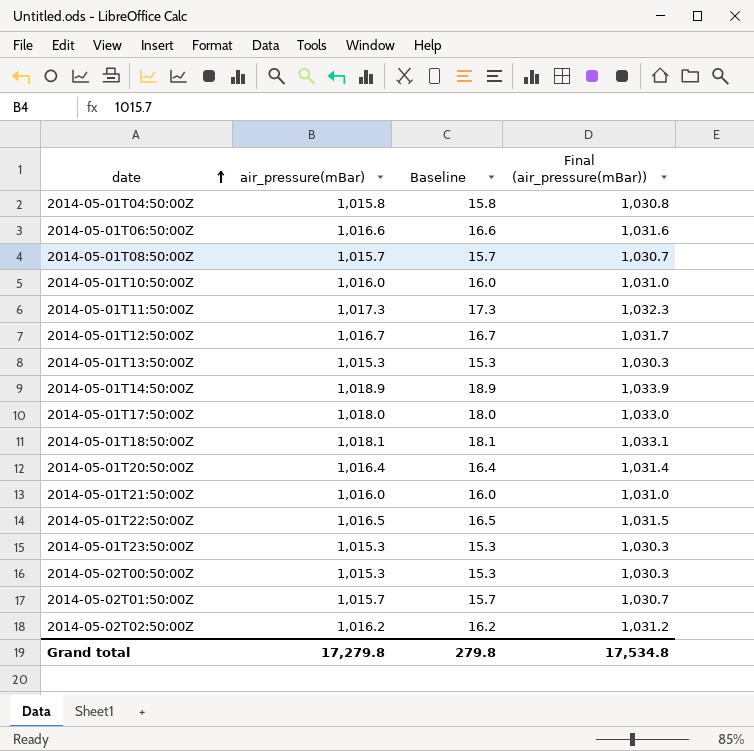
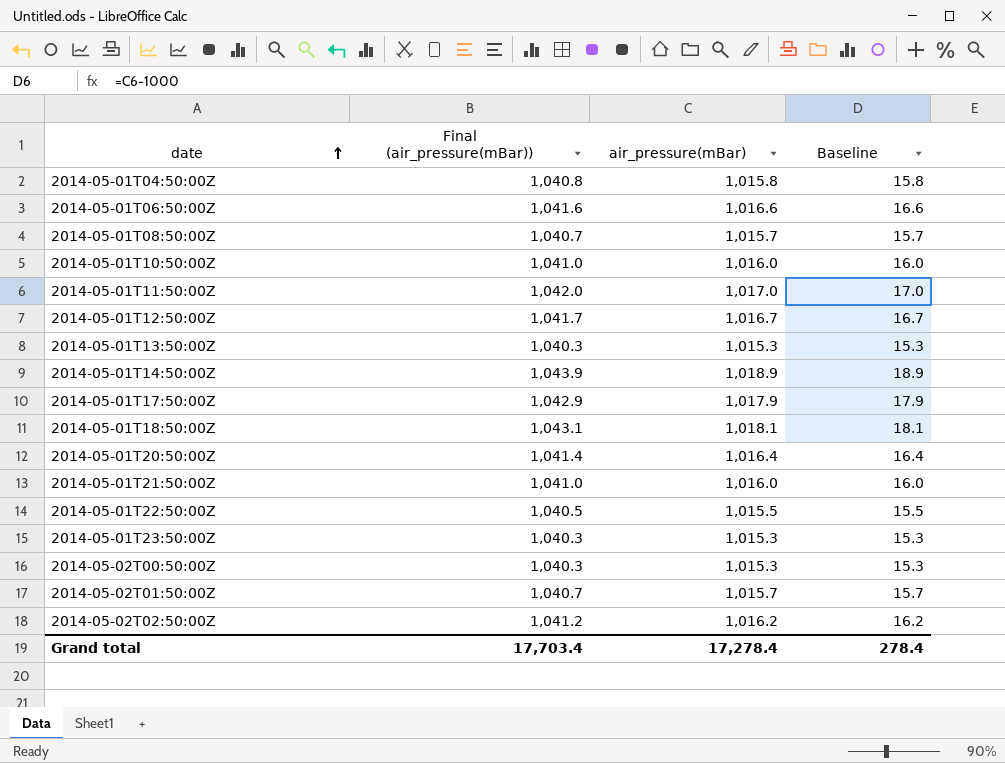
column Final (air_pressure(mBar)) | formula: [air_pressure(mBar)] + 15 -> [air_pressure(mBar)] + 25
column Final (air_pressure(mBar)) | position: 4 -> 2
2014-05-01T11:50:00Z | air_pressure(mBar): 1,017.3 -> 1,017.0
2014-05-01T11:50:00Z | Baseline: 17.3 -> 17.0
2014-05-01T17:50:00Z | air_pressure(mBar): 1,018.0 -> 1,017.9
2014-05-01T17:50:00Z | Baseline: 18.0 -> 17.9
2014-05-01T22:50:00Z | air_pressure(mBar): 1,016.5 -> 1,015.5
2014-05-01T22:50:00Z | Baseline: 16.5 -> 15.5
Grand total | Final (air_pressure(mBar)): 17,534.8 -> 17,703.4
Grand total | air_pressure(mBar): 17,279.8 -> 17,278.4
Grand total | Baseline: 279.8 -> 278.4

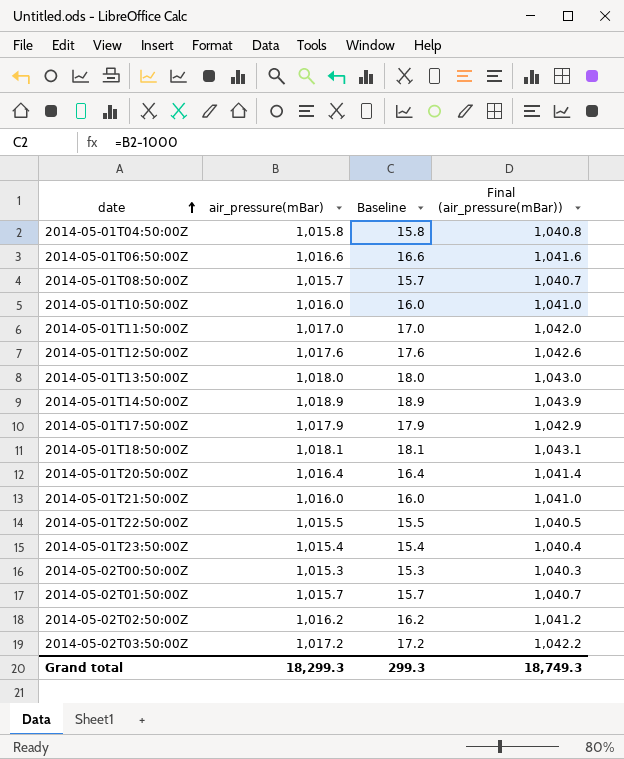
column Final (air_pressure(mBar)) | position: 2 -> 4
2014-05-01T12:50:00Z | air_pressure(mBar): 1,016.7 -> 1,017.6
2014-05-01T12:50:00Z | Baseline: 16.7 -> 17.6
2014-05-01T12:50:00Z | Final (air_pressure(mBar)): 1,041.7 -> 1,042.6
2014-05-01T13:50:00Z | air_pressure(mBar): 1,015.3 -> 1,018.0
2014-05-01T13:50:00Z | Baseline: 15.3 -> 18.0
2014-05-01T13:50:00Z | Final (air_pressure(mBar)): 1,040.3 -> 1,043.0
2014-05-01T23:50:00Z | air_pressure(mBar): 1,015.3 -> 1,015.4
2014-05-01T23:50:00Z | Baseline: 15.3 -> 15.4
2014-05-01T23:50:00Z | Final (air_pressure(mBar)): 1,040.3 -> 1,040.4
row 2014-05-02T03:50:00Z: none -> 1,017.2 | 17.2 | 1,042.2
Grand total | air_pressure(mBar): 17,278.4 -> 18,299.3
Grand total | Baseline: 278.4 -> 299.3
Grand total | Final (air_pressure(mBar)): 17,703.4 -> 18,749.3

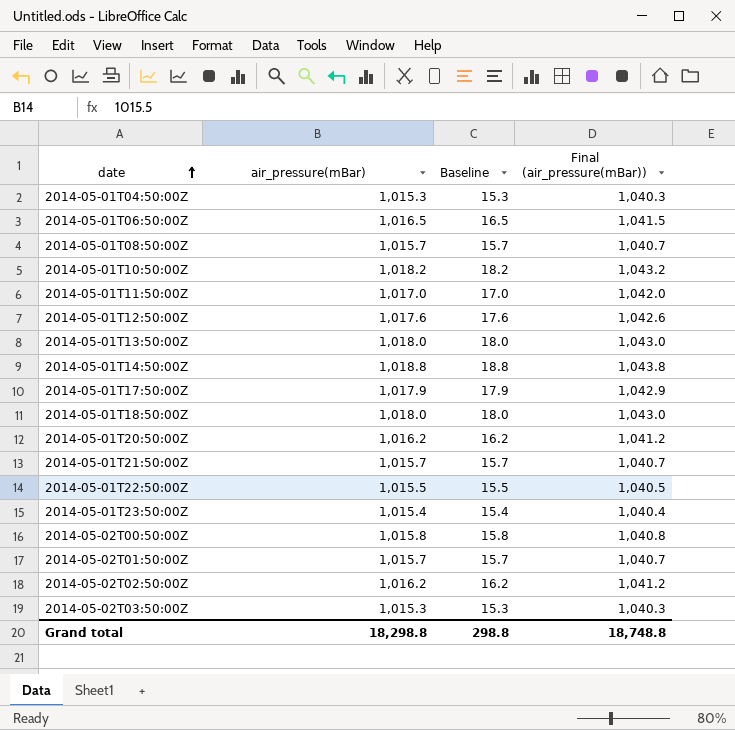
2014-05-01T04:50:00Z | air_pressure(mBar): 1,015.8 -> 1,015.3
2014-05-01T04:50:00Z | Baseline: 15.8 -> 15.3
2014-05-01T04:50:00Z | Final (air_pressure(mBar)): 1,040.8 -> 1,040.3
2014-05-01T06:50:00Z | air_pressure(mBar): 1,016.6 -> 1,016.5
2014-05-01T06:50:00Z | Baseline: 16.6 -> 16.5
2014-05-01T06:50:00Z | Final (air_pressure(mBar)): 1,041.6 -> 1,041.5
2014-05-01T10:50:00Z | air_pressure(mBar): 1,016.0 -> 1,018.2
2014-05-01T10:50:00Z | Baseline: 16.0 -> 18.2
2014-05-01T10:50:00Z | Final (air_pressure(mBar)): 1,041.0 -> 1,043.2
2014-05-01T14:50:00Z | air_pressure(mBar): 1,018.9 -> 1,018.8
2014-05-01T14:50:00Z | Baseline: 18.9 -> 18.8
2014-05-01T14:50:00Z | Final (air_pressure(mBar)): 1,043.9 -> 1,043.8
2014-05-01T18:50:00Z | air_pressure(mBar): 1,018.1 -> 1,018.0
2014-05-01T18:50:00Z | Baseline: 18.1 -> 18.0
2014-05-01T18:50:00Z | Final (air_pressure(mBar)): 1,043.1 -> 1,043.0
2014-05-01T20:50:00Z | air_pressure(mBar): 1,016.4 -> 1,016.2
2014-05-01T20:50:00Z | Baseline: 16.4 -> 16.2
2014-05-01T20:50:00Z | Final (air_pressure(mBar)): 1,041.4 -> 1,041.2
2014-05-01T21:50:00Z | air_pressure(mBar): 1,016.0 -> 1,015.7
2014-05-01T21:50:00Z | Baseline: 16.0 -> 15.7
2014-05-01T21:50:00Z | Final (air_pressure(mBar)): 1,041.0 -> 1,040.7
2014-05-02T00:50:00Z | air_pressure(mBar): 1,015.3 -> 1,015.8
2014-05-02T00:50:00Z | Baseline: 15.3 -> 15.8
2014-05-02T00:50:00Z | Final (air_pressure(mBar)): 1,040.3 -> 1,040.8
2014-05-02T03:50:00Z | air_pressure(mBar): 1,017.2 -> 1,015.3
2014-05-02T03:50:00Z | Baseline: 17.2 -> 15.3
2014-05-02T03:50:00Z | Final (air_pressure(mBar)): 1,042.2 -> 1,040.3
Grand total | air_pressure(mBar): 18,299.3 -> 18,298.8
Grand total | Baseline: 299.3 -> 298.8
Grand total | Final (air_pressure(mBar)): 18,749.3 -> 18,748.8

